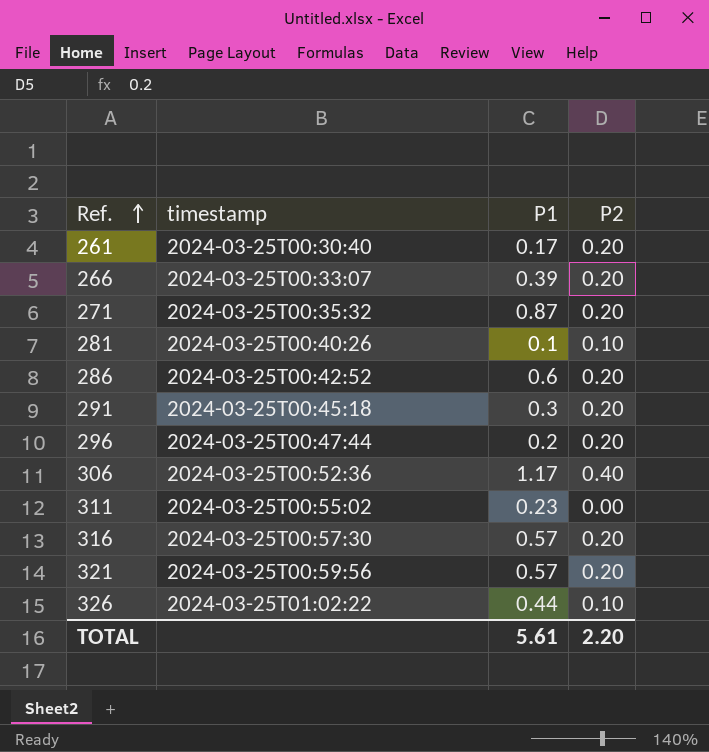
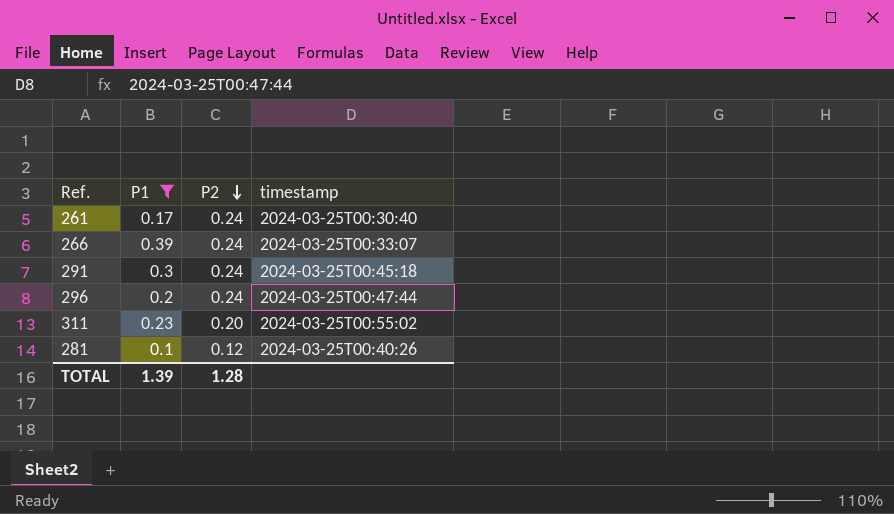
filter: none -> P1 <= 0.39
row order: Ref. ascending -> P2 descending
column timestamp | position: 2 -> 4
261 | P2: 0.20 -> 0.24
266 | P2: 0.20 -> 0.24
291 | P2: 0.20 -> 0.24
296 | P2: 0.20 -> 0.24
311 | P2: 0.00 -> 0.20
281 | P2: 0.10 -> 0.12
TOTAL | P1: 5.61 -> 1.39
TOTAL | P2: 2.20 -> 1.28

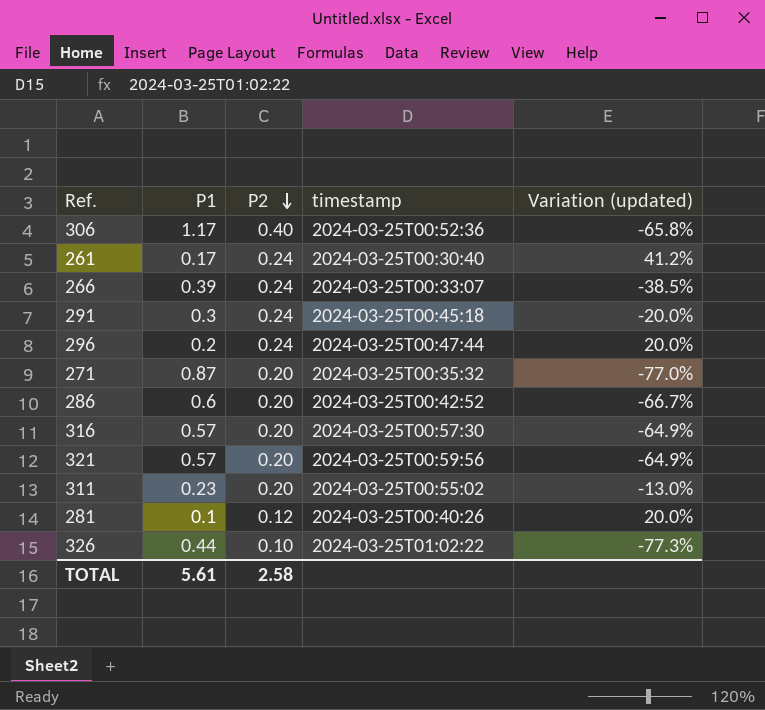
filter: P1 <= 0.39 -> none
column Variation (updated) | formula: none -> ([P2] - [P1]) / [P1]
TOTAL | P1: 1.39 -> 5.61
TOTAL | P2: 1.28 -> 2.58

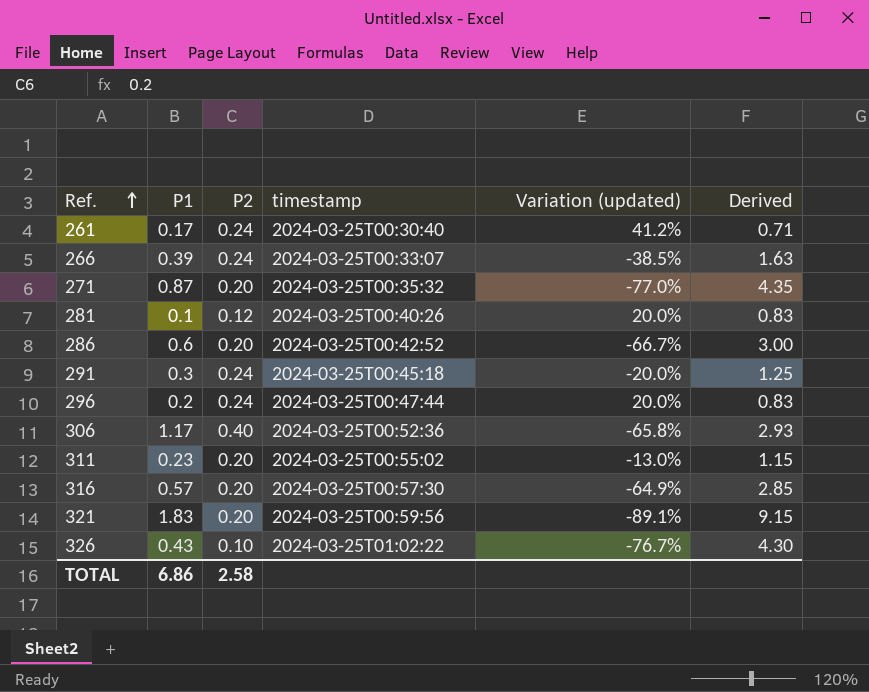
row order: P2 descending -> Ref. ascending
column Derived | formula: none -> [P1] / [P2]
321 | P1: 0.57 -> 1.83
321 | Variation (updated): -64.9% -> -89.1%
326 | P1: 0.44 -> 0.43
326 | Variation (updated): -77.3% -> -76.7%
TOTAL | P1: 5.61 -> 6.86

